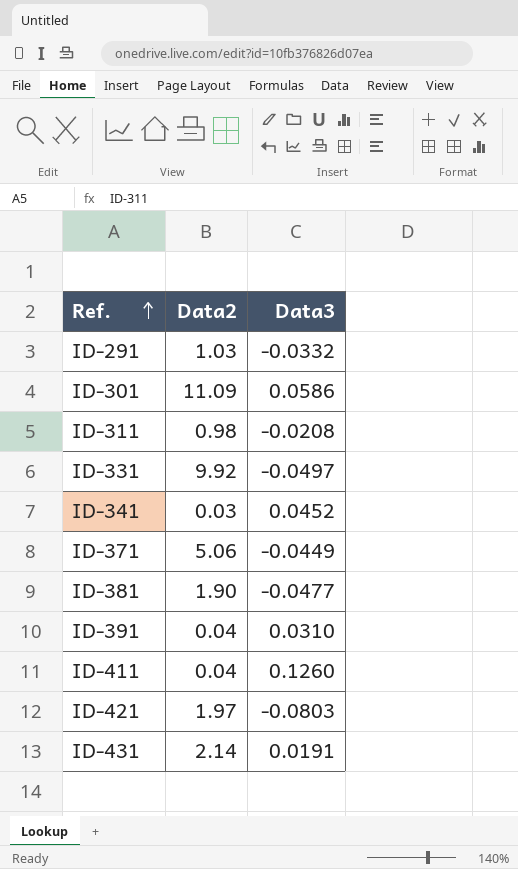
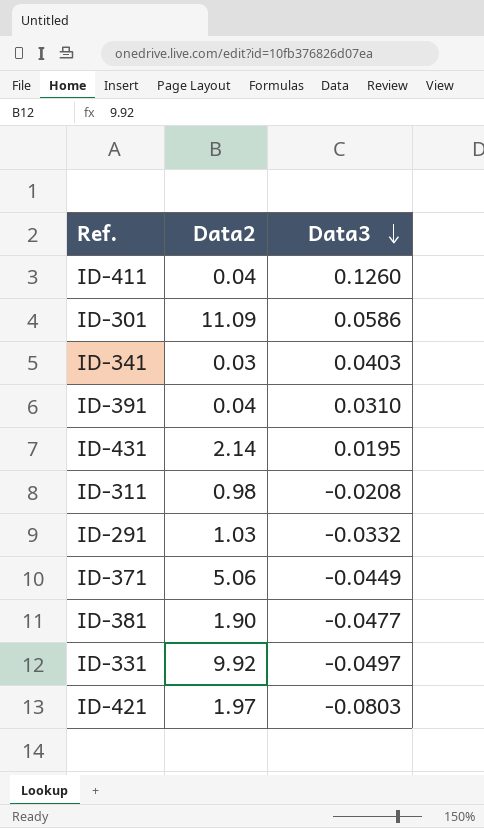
row order: Ref. ascending -> Data3 descending
ID-341 | Data3: 0.0452 -> 0.0403
ID-431 | Data3: 0.0191 -> 0.0195

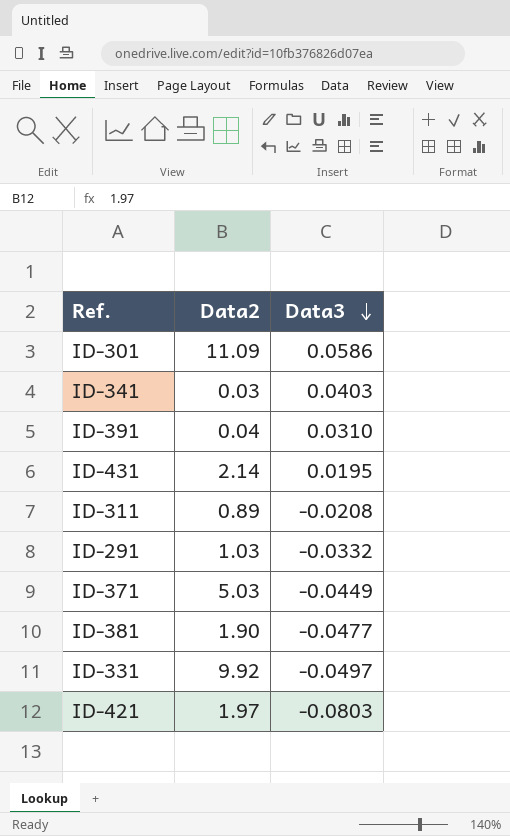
row ID-411: 0.04 | 0.1260 -> none
ID-311 | Data2: 0.98 -> 0.89
ID-371 | Data2: 5.06 -> 5.03

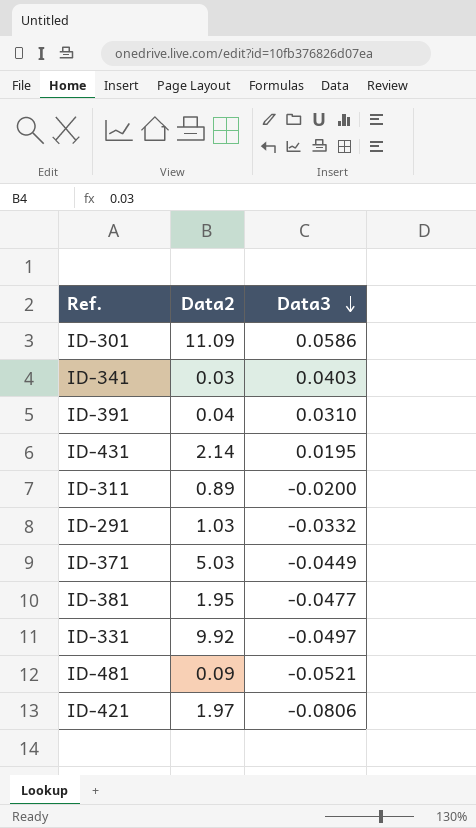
ID-311 | Data3: -0.0208 -> -0.0200
ID-381 | Data2: 1.90 -> 1.95
row ID-481: none -> 0.09 | -0.0521
ID-421 | Data3: -0.0803 -> -0.0806

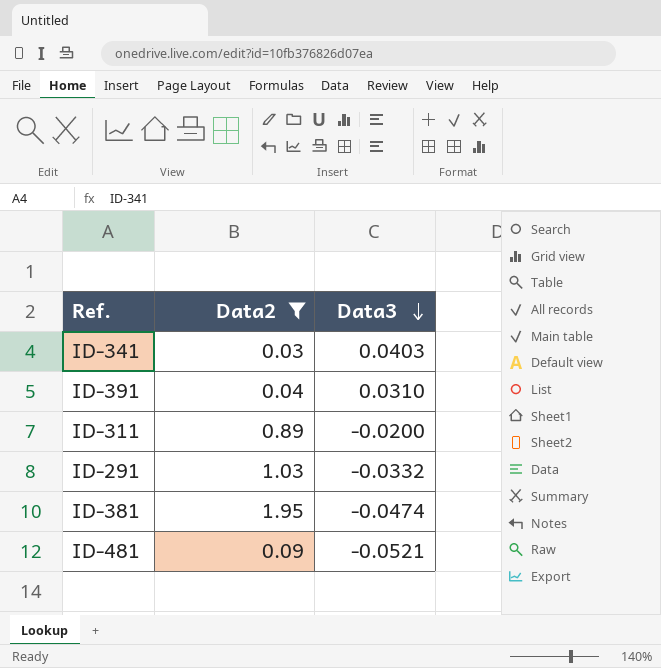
filter: none -> Data2 <= 1.95
ID-381 | Data3: -0.0477 -> -0.0474

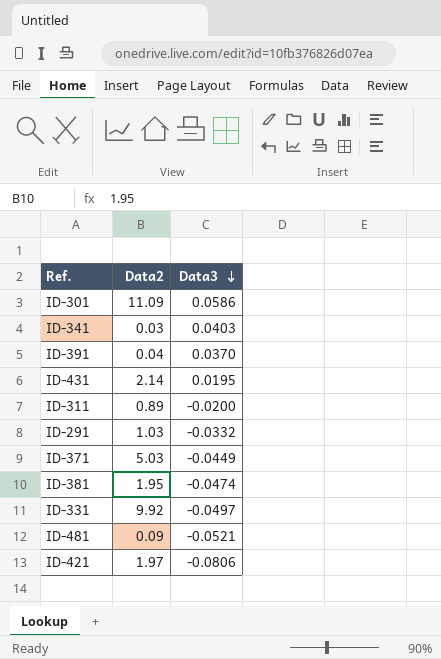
filter: Data2 <= 1.95 -> none
ID-391 | Data3: 0.0310 -> 0.0370

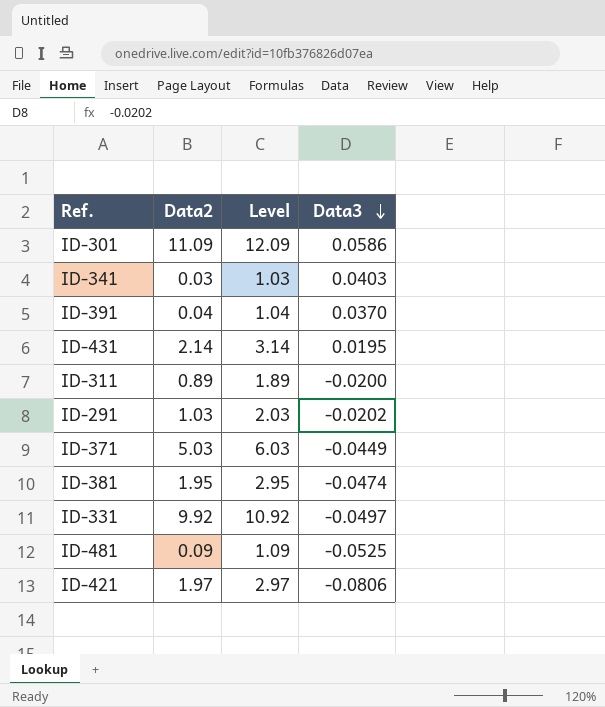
column Level | formula: none -> [Data2] + 1
ID-291 | Data3: -0.0332 -> -0.0202
ID-481 | Data3: -0.0521 -> -0.0525

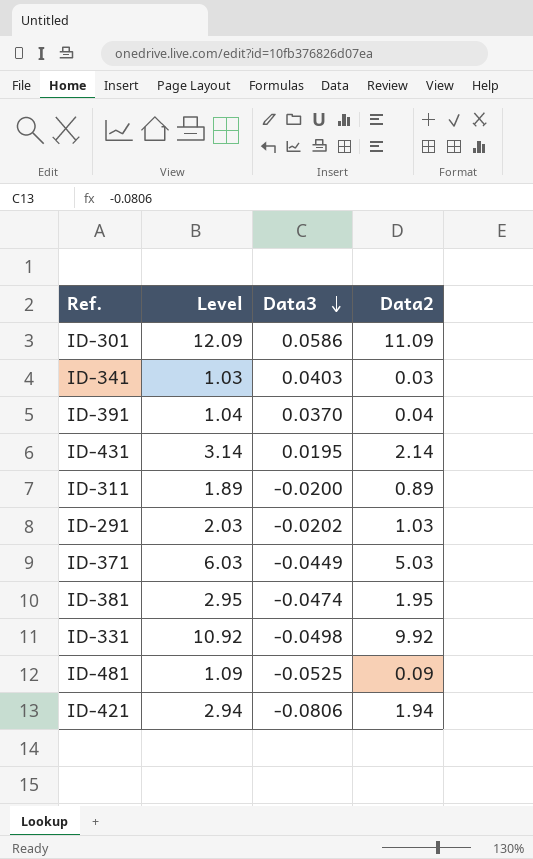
column Data2 | position: 2 -> 4
ID-331 | Data3: -0.0497 -> -0.0498
ID-421 | Level: 2.97 -> 2.94
ID-421 | Data2: 1.97 -> 1.94

